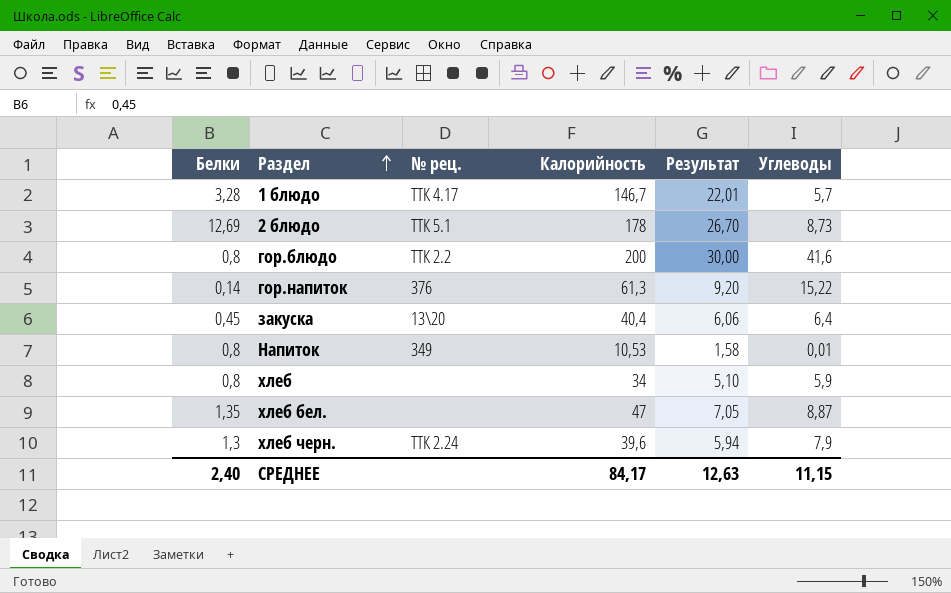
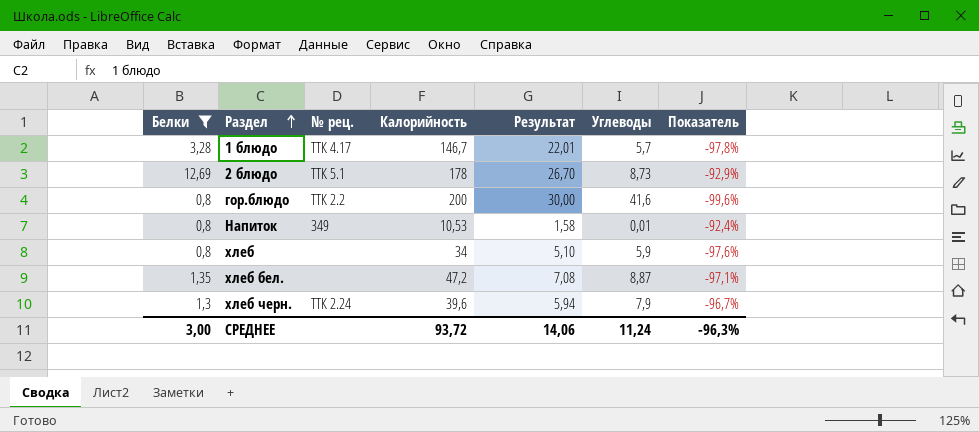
filter: none -> Белки >= 0,8
column Показатель | formula: none -> ([Белки] - [Калорийность]) / [Калорийность]
хлеб бел. | Калорийность: 47 -> 47,2
хлеб бел. | Результат: 7,05 -> 7,08
СРЕДНЕЕ | Белки: 2,40 -> 3,00
СРЕДНЕЕ | Калорийность: 84,17 -> 93,72
СРЕДНЕЕ | Результат: 12,63 -> 14,06
СРЕДНЕЕ | Углеводы: 11,15 -> 11,24

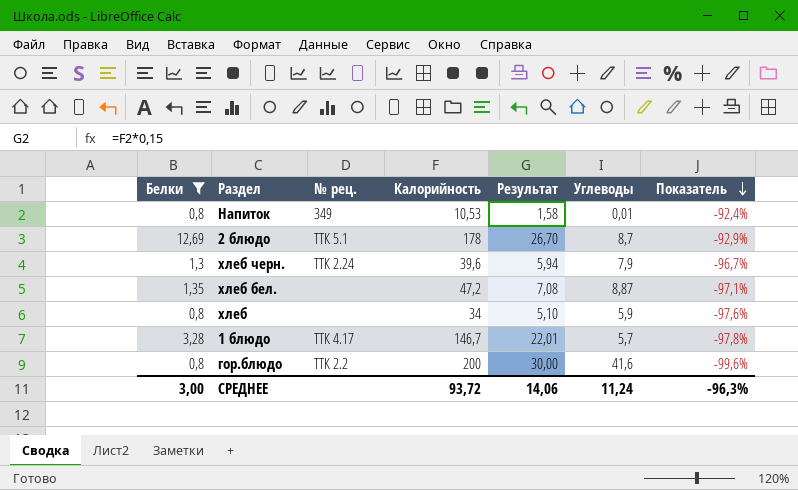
row order: Раздел ascending -> Показатель descending
2 блюдо | Углеводы: 8,73 -> 8,7

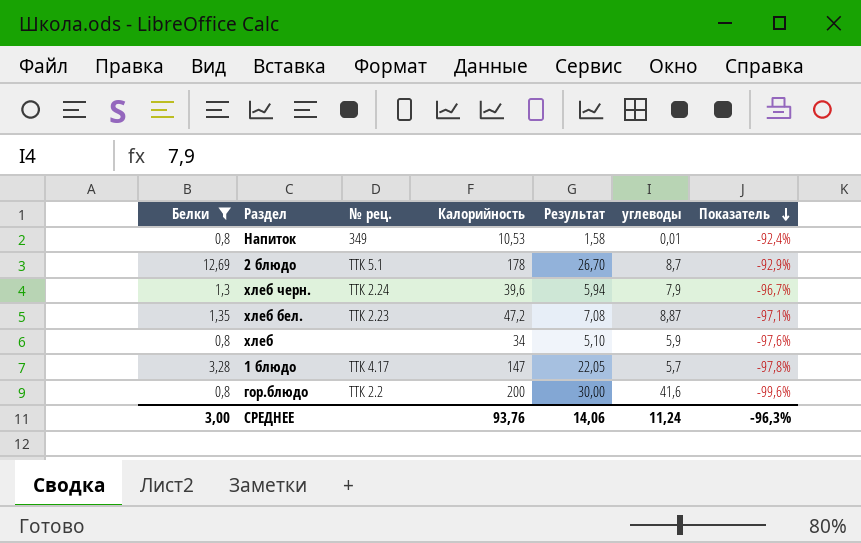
column name: Углеводы -> углеводы
хлеб бел. | № рец.: none -> ТТК 2.23
1 блюдо | Калорийность: 146,7 -> 147
1 блюдо | Результат: 22,01 -> 22,05
СРЕДНЕЕ | Калорийность: 93,72 -> 93,76

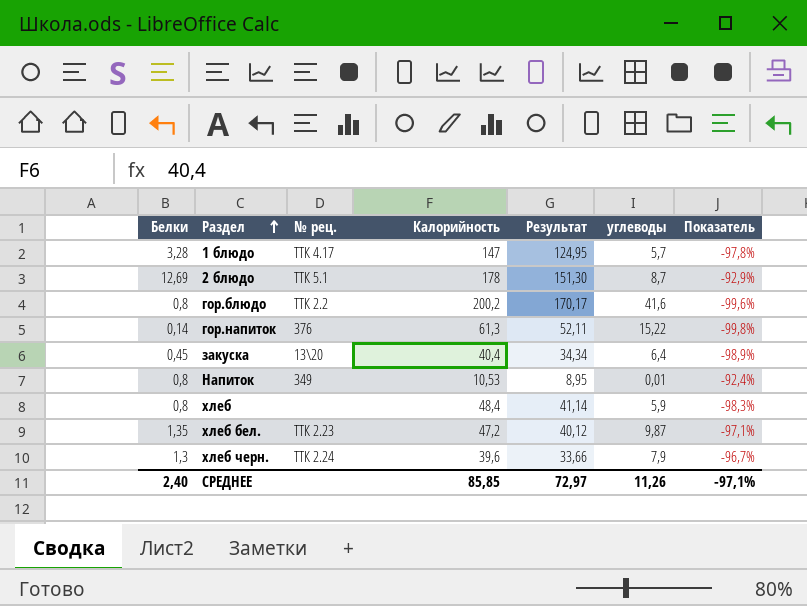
filter: Белки >= 0,8 -> none
row order: Показатель descending -> Раздел ascending
column Результат | formula: [Калорийность] * 0,15 -> [Калорийность] * 0,85
гор.блюдо | Калорийность: 200 -> 200,2
хлеб | Калорийность: 34 -> 48,4
хлеб | Показатель: -97,6% -> -98,3%
хлеб бел. | углеводы: 8,87 -> 9,87
СРЕДНЕЕ | Белки: 3,00 -> 2,40
СРЕДНЕЕ | Калорийность: 93,76 -> 85,85
СРЕДНЕЕ | Результат: 14,06 -> 72,97
СРЕДНЕЕ | углеводы: 11,24 -> 11,26
СРЕДНЕЕ | Показатель: -96,3% -> -97,1%

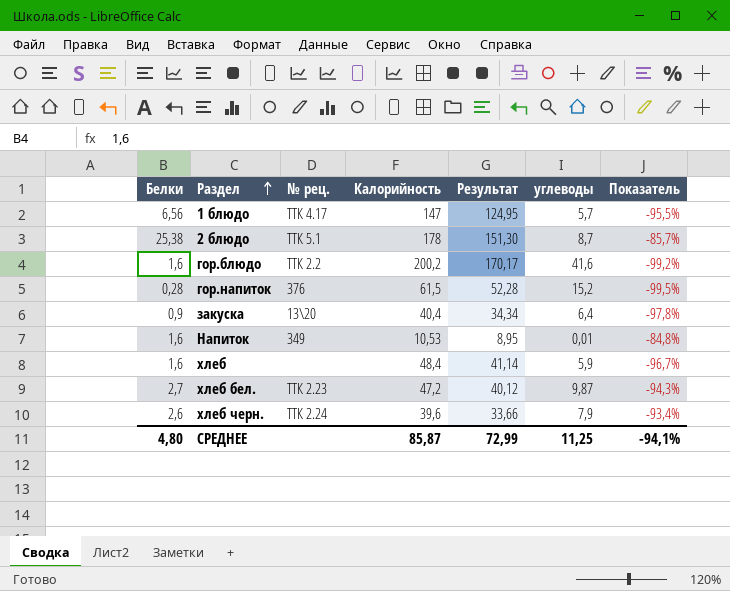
1 блюдо | Белки: 3,28 -> 6,56
1 блюдо | Показатель: -97,8% -> -95,5%
2 блюдо | Белки: 12,69 -> 25,38
2 блюдо | Показатель: -92,9% -> -85,7%
гор.блюдо | Белки: 0,8 -> 1,6
гор.блюдо | Показатель: -99,6% -> -99,2%
гор.напиток | Белки: 0,14 -> 0,28
гор.напиток | Калорийность: 61,3 -> 61,5
гор.напиток | Результат: 52,11 -> 52,28
гор.напиток | углеводы: 15,22 -> 15,2
гор.напиток | Показатель: -99,8% -> -99,5%
закуска | Белки: 0,45 -> 0,9
закуска | Показатель: -98,9% -> -97,8%
Напиток | Белки: 0,8 -> 1,6
Напиток | Показатель: -92,4% -> -84,8%
хлеб | Белки: 0,8 -> 1,6
хлеб | Показатель: -98,3% -> -96,7%
хлеб бел. | Белки: 1,35 -> 2,7
хлеб бел. | Показатель: -97,1% -> -94,3%
хлеб черн. | Белки: 1,3 -> 2,6
хлеб черн. | Показатель: -96,7% -> -93,4%
СРЕДНЕЕ | Белки: 2,40 -> 4,80
СРЕДНЕЕ | Калорийность: 85,85 -> 85,87
СРЕДНЕЕ | Результат: 72,97 -> 72,99
СРЕДНЕЕ | углеводы: 11,26 -> 11,25
СРЕДНЕЕ | Показатель: -97,1% -> -94,1%

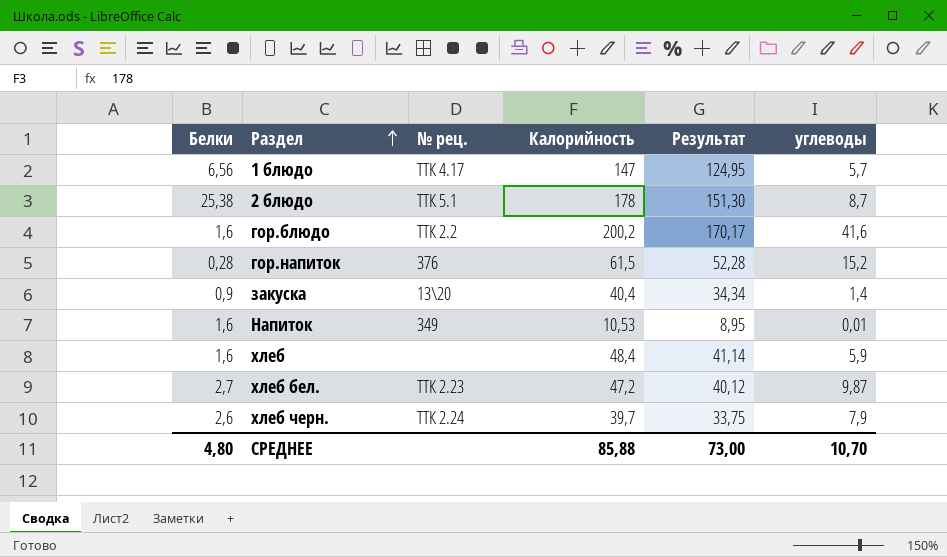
column Показатель | formula: ([Белки] - [Калорийность]) / [Калорийность] -> none
закуска | углеводы: 6,4 -> 1,4
хлеб черн. | Калорийность: 39,6 -> 39,7
хлеб черн. | Результат: 33,66 -> 33,75
СРЕДНЕЕ | Калорийность: 85,87 -> 85,88
СРЕДНЕЕ | Результат: 72,99 -> 73,00
СРЕДНЕЕ | углеводы: 11,25 -> 10,70

